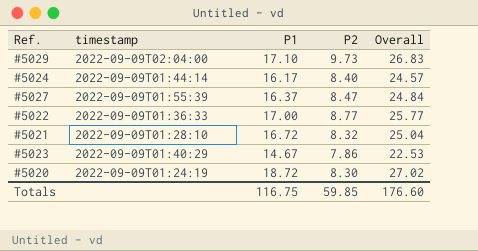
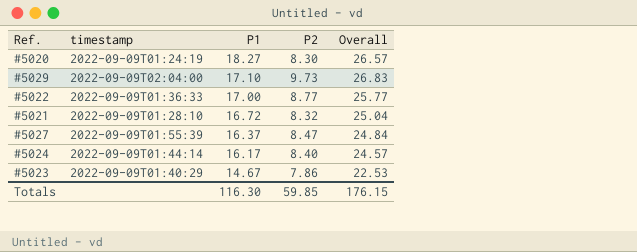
row order: none -> P1 descending
#5020 | P1: 18.72 -> 18.27
#5020 | Overall: 27.02 -> 26.57
Totals | P1: 116.75 -> 116.30
Totals | Overall: 176.60 -> 176.15

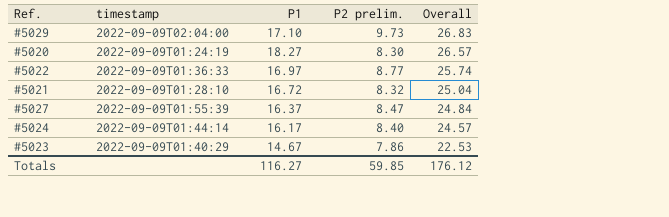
row order: P1 descending -> Overall descending
column name: P2 -> P2 prelim.
#5022 | P1: 17.00 -> 16.97
#5022 | Overall: 25.77 -> 25.74
Totals | P1: 116.30 -> 116.27
Totals | Overall: 176.15 -> 176.12

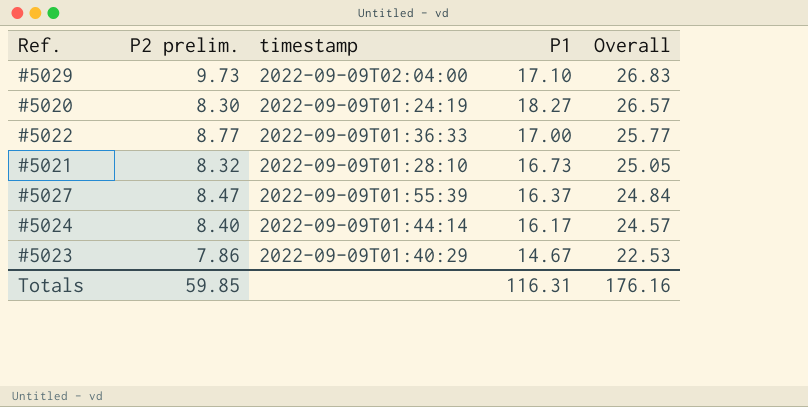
column P2 prelim. | position: 4 -> 2
#5022 | P1: 16.97 -> 17.00
#5022 | Overall: 25.74 -> 25.77
#5021 | P1: 16.72 -> 16.73
#5021 | Overall: 25.04 -> 25.05
Totals | P1: 116.27 -> 116.31
Totals | Overall: 176.12 -> 176.16

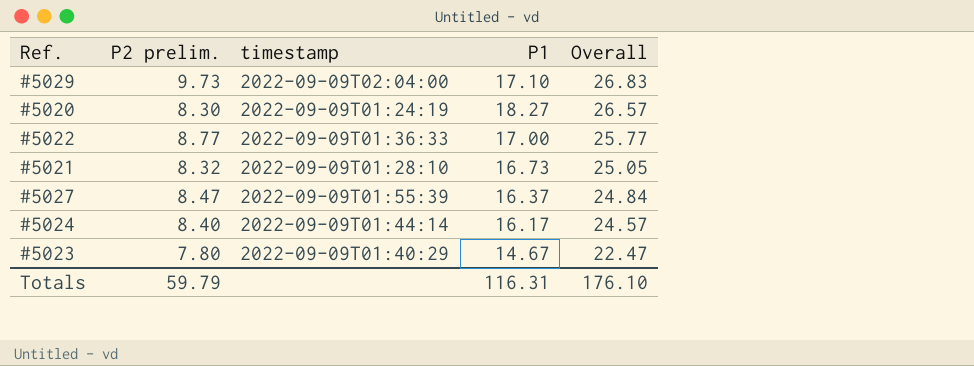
#5023 | P2 prelim.: 7.86 -> 7.80
#5023 | Overall: 22.53 -> 22.47
Totals | P2 prelim.: 59.85 -> 59.79
Totals | Overall: 176.16 -> 176.10

